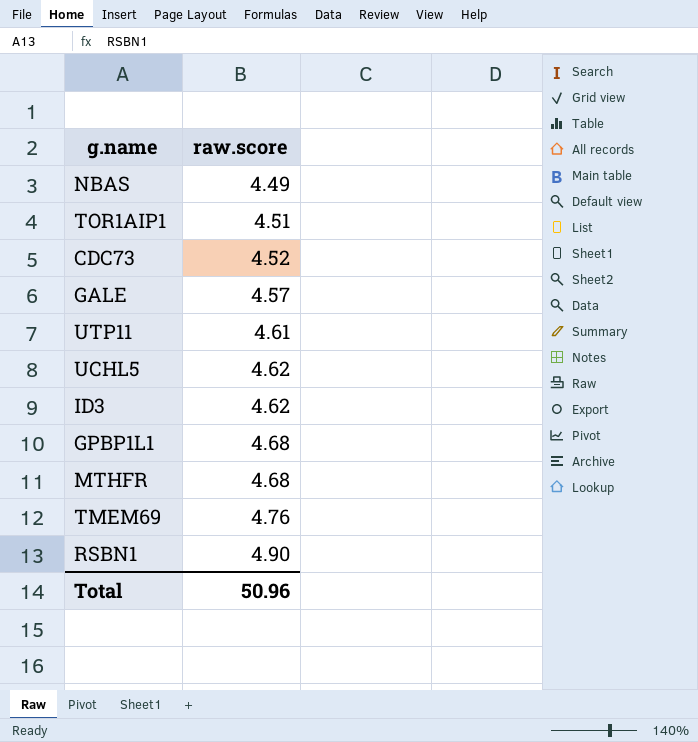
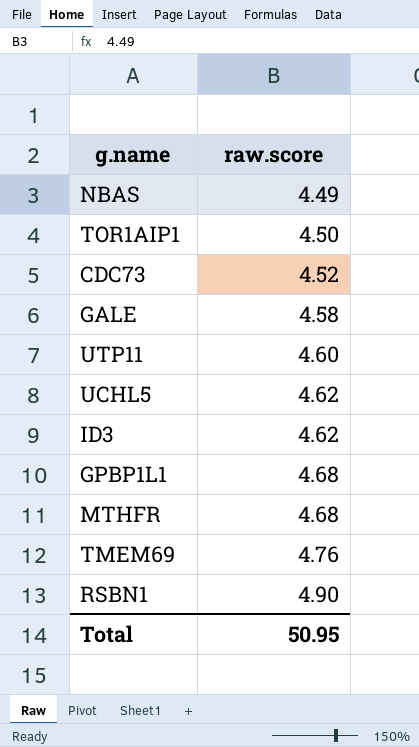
TOR1AIP1 | raw.score: 4.51 -> 4.50
GALE | raw.score: 4.57 -> 4.58
UTP11 | raw.score: 4.61 -> 4.60
Total | raw.score: 50.96 -> 50.95

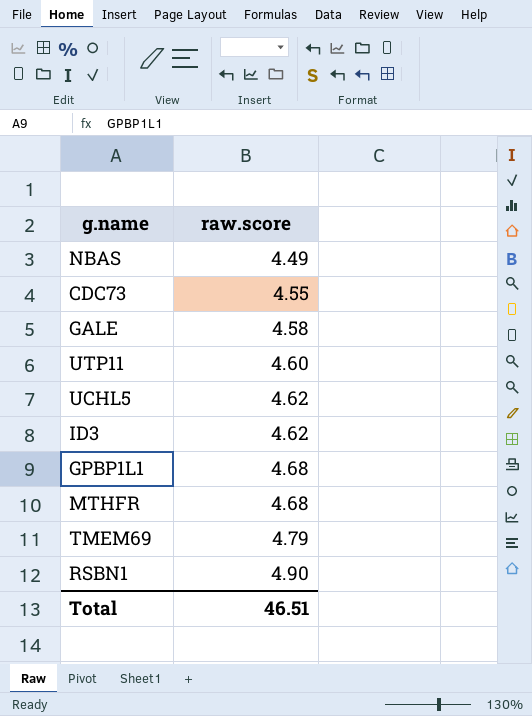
row TOR1AIP1: 4.50 -> none
CDC73 | raw.score: 4.52 -> 4.55
TMEM69 | raw.score: 4.76 -> 4.79
Total | raw.score: 50.95 -> 46.51

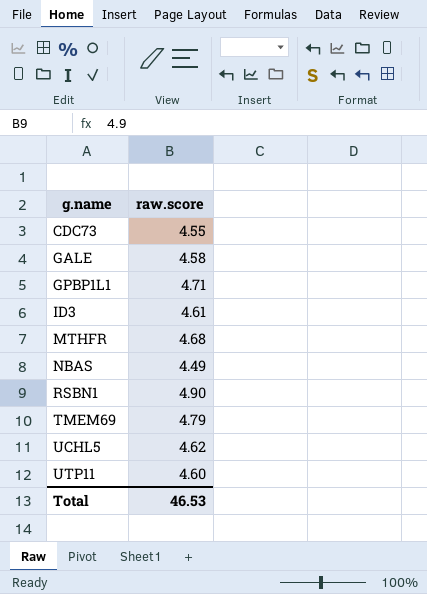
row order: raw.score ascending -> g.name ascending
GPBP1L1 | raw.score: 4.68 -> 4.71
ID3 | raw.score: 4.62 -> 4.61
Total | raw.score: 46.51 -> 46.53

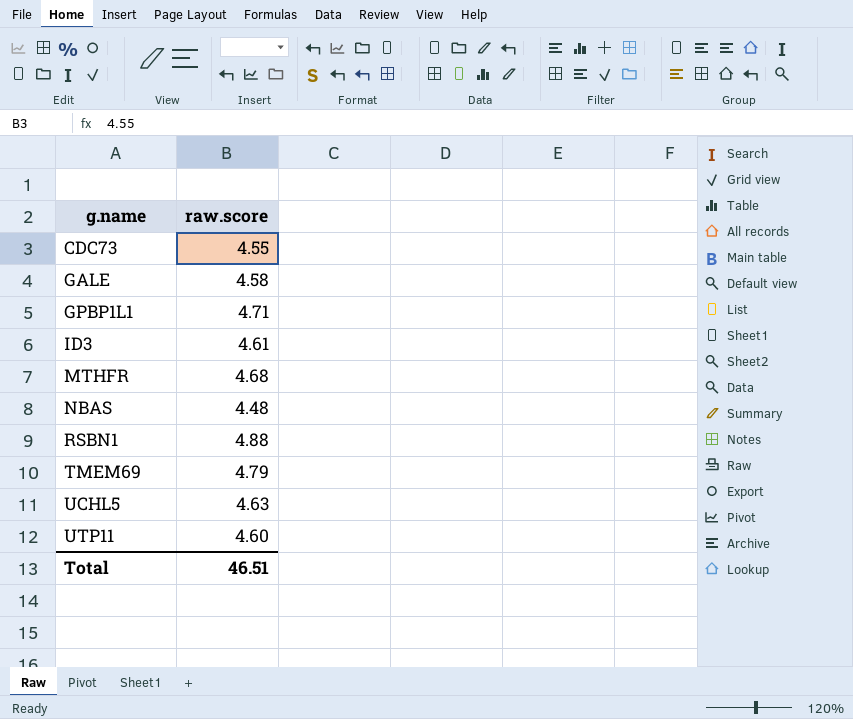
NBAS | raw.score: 4.49 -> 4.48
RSBN1 | raw.score: 4.90 -> 4.88
UCHL5 | raw.score: 4.62 -> 4.63
Total | raw.score: 46.53 -> 46.51

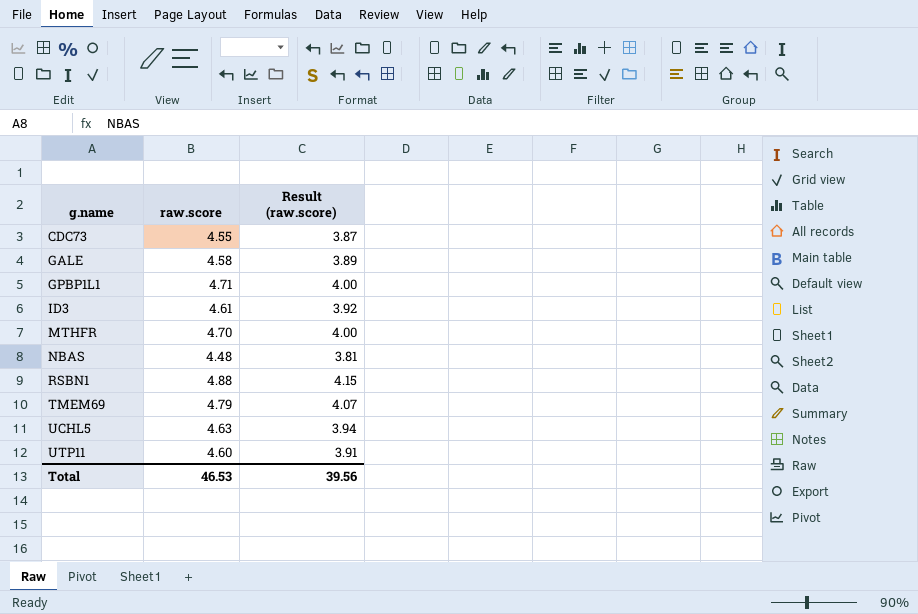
column Result (raw.score) | formula: none -> [raw.score] * 0.85
MTHFR | raw.score: 4.68 -> 4.70
Total | raw.score: 46.51 -> 46.53

